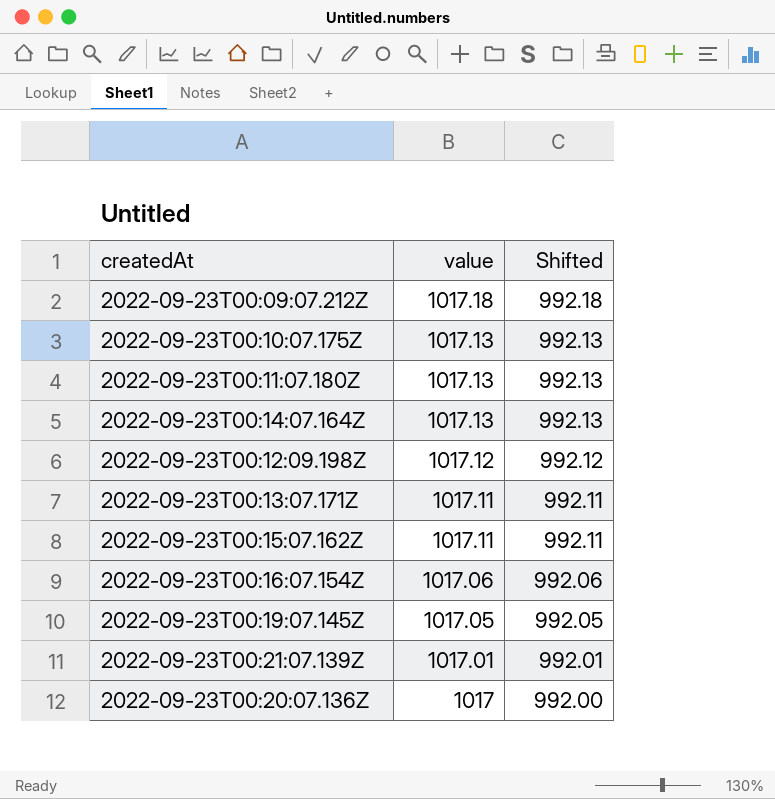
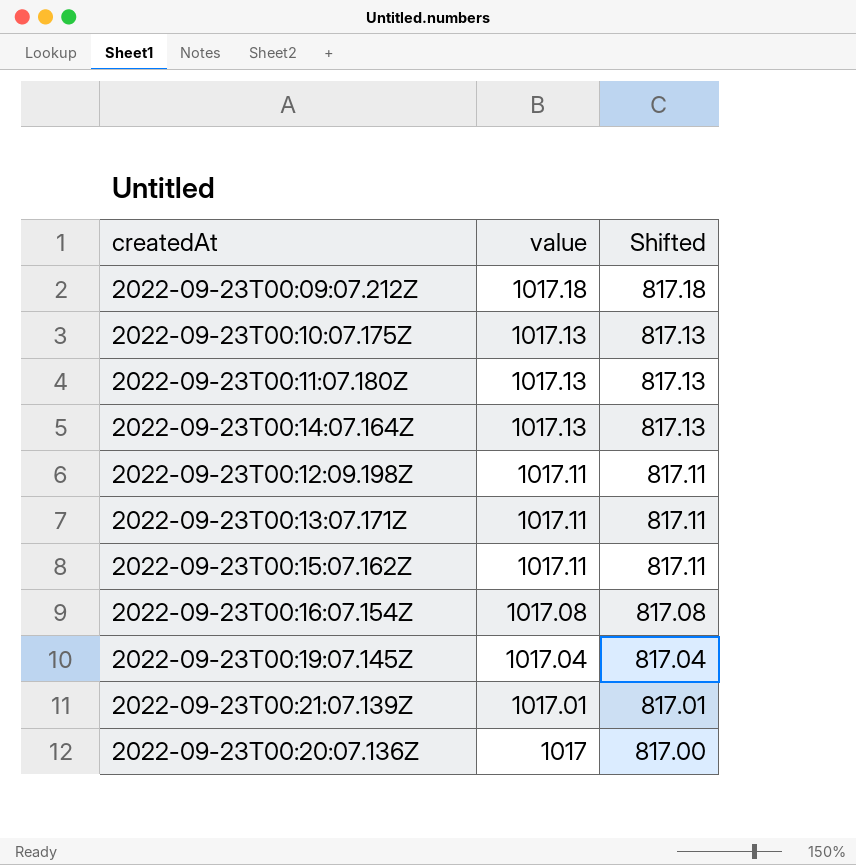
column Shifted | formula: [value] - 25 -> [value] - 200
2022-09-23T00:12:09.198Z | value: 1017.12 -> 1017.11
2022-09-23T00:16:07.154Z | value: 1017.06 -> 1017.08
2022-09-23T00:19:07.145Z | value: 1017.05 -> 1017.04

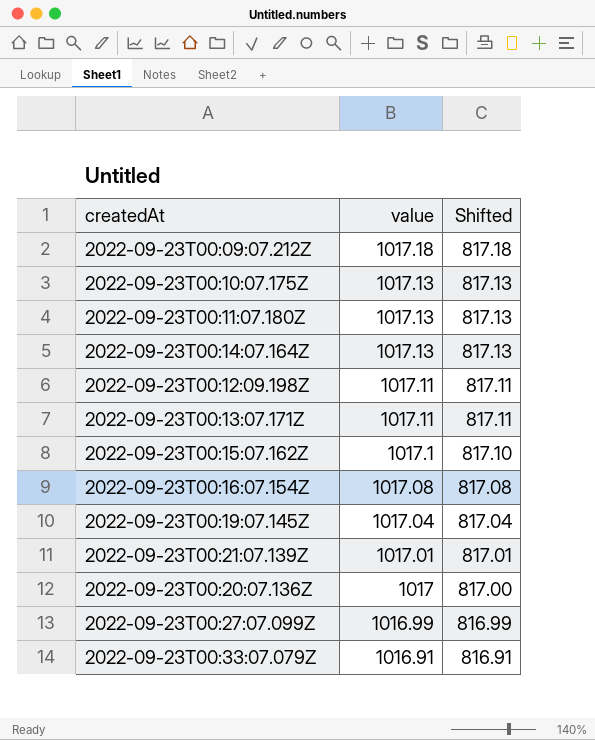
2022-09-23T00:15:07.162Z | value: 1017.11 -> 1017.1
2022-09-23T00:15:07.162Z | Shifted: 817.11 -> 817.10
row 2022-09-23T00:27:07.099Z: none -> 1016.99 | 816.99
row 2022-09-23T00:33:07.079Z: none -> 1016.91 | 816.91

